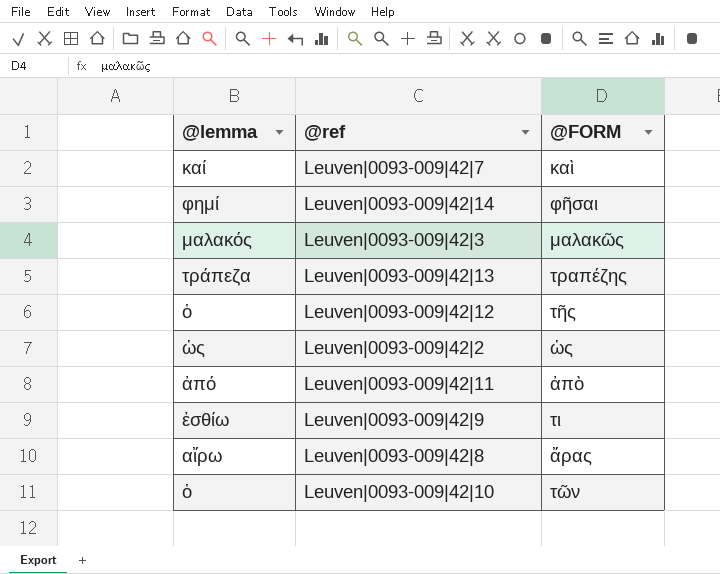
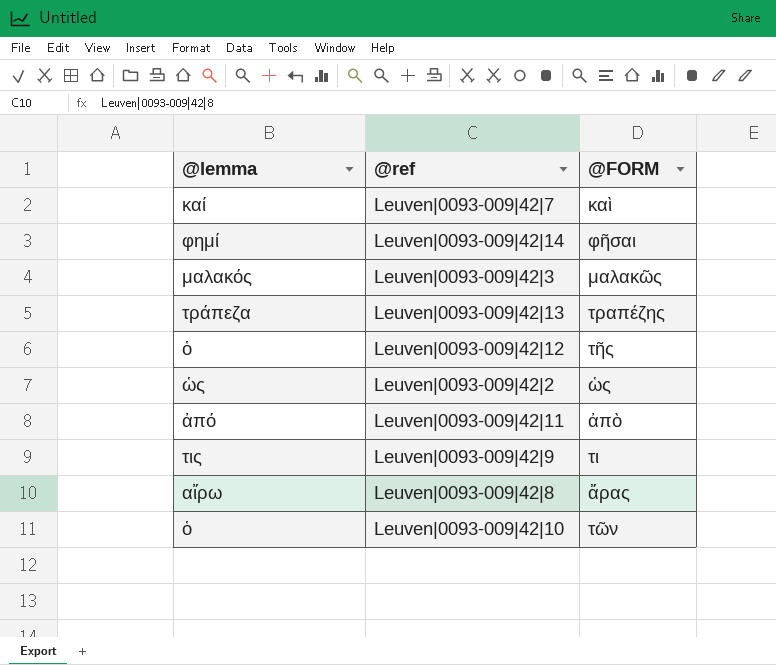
Leuven|0093-009|42|9 | @lemma: ἐσθίω -> τις

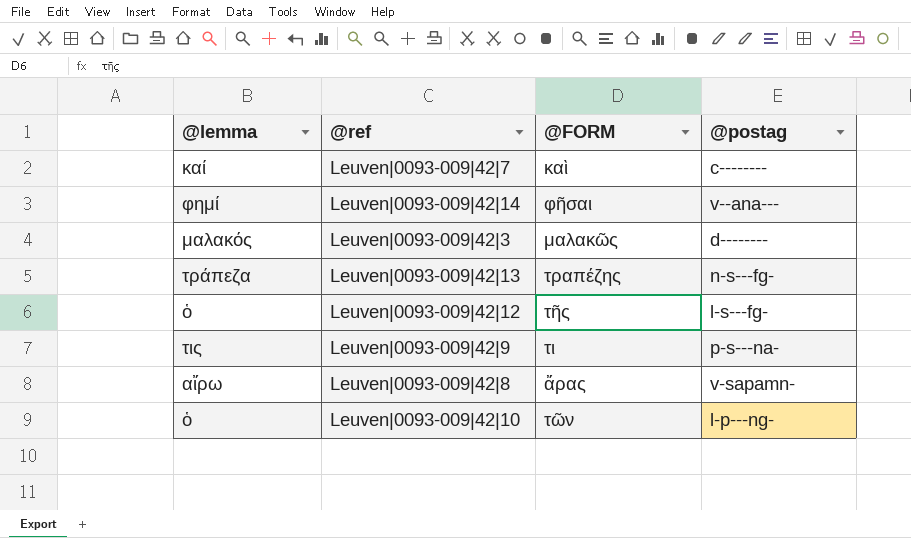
column @postag | position: none -> 4
row Leuven|0093-009|42|2: ὡς | ὡς -> none
row Leuven|0093-009|42|11: ἀπό | ἀπὸ -> none

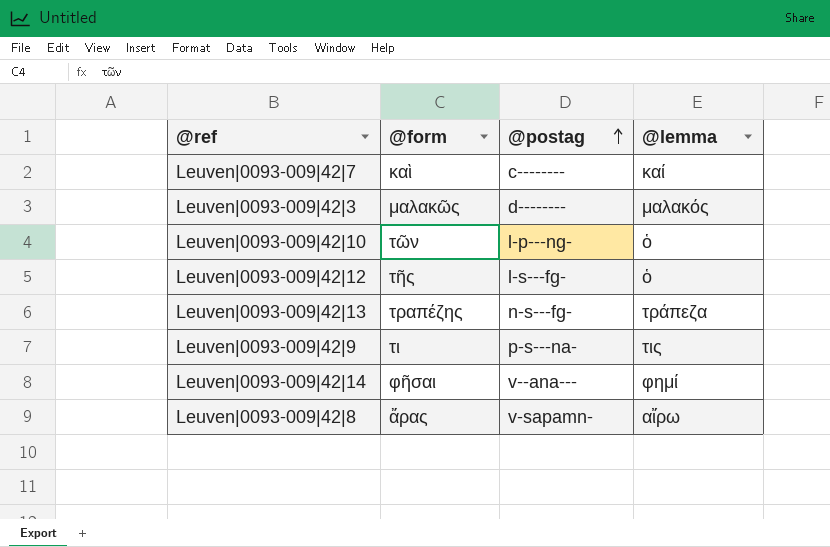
row order: none -> @postag ascending
column name: @FORM -> @form
column @lemma | position: 1 -> 4

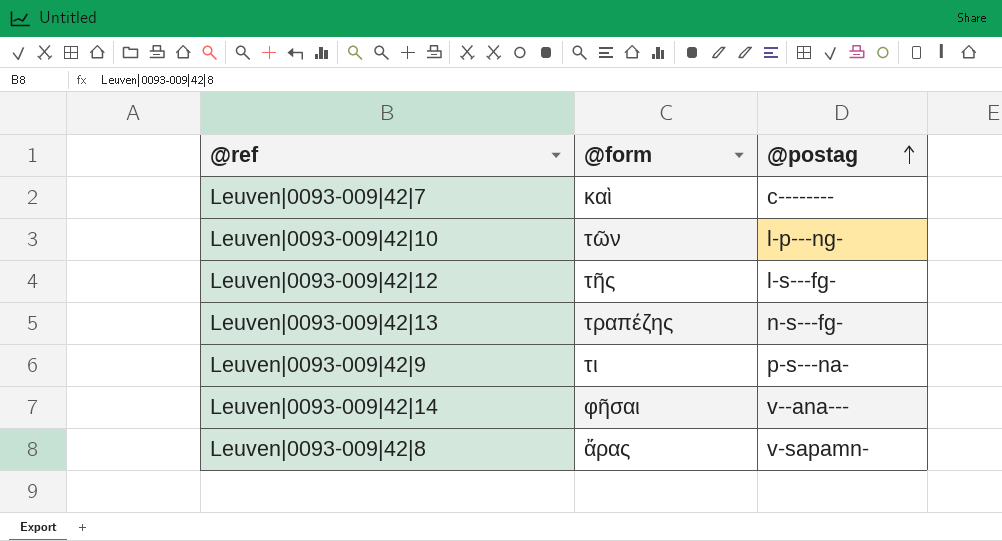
column @lemma | position: 4 -> none
row Leuven|0093-009|42|3: μαλακῶς | d-------- | μαλακός -> none

